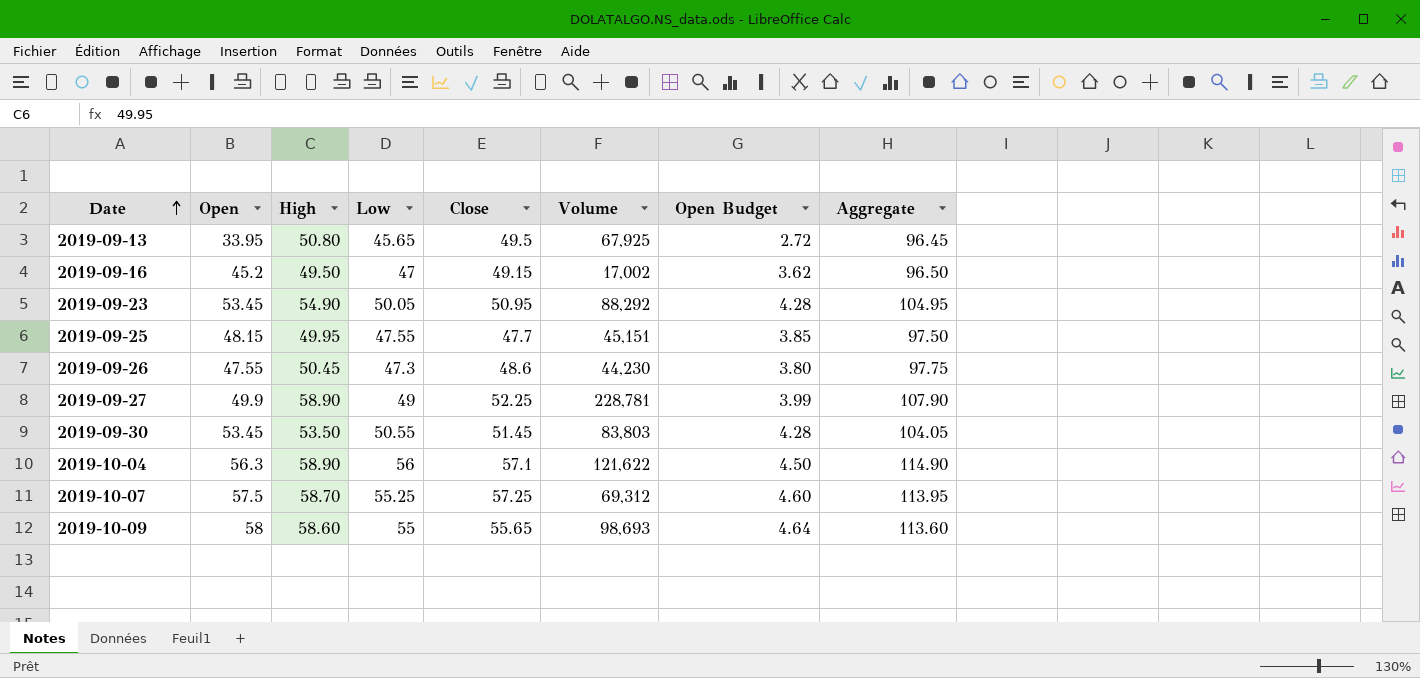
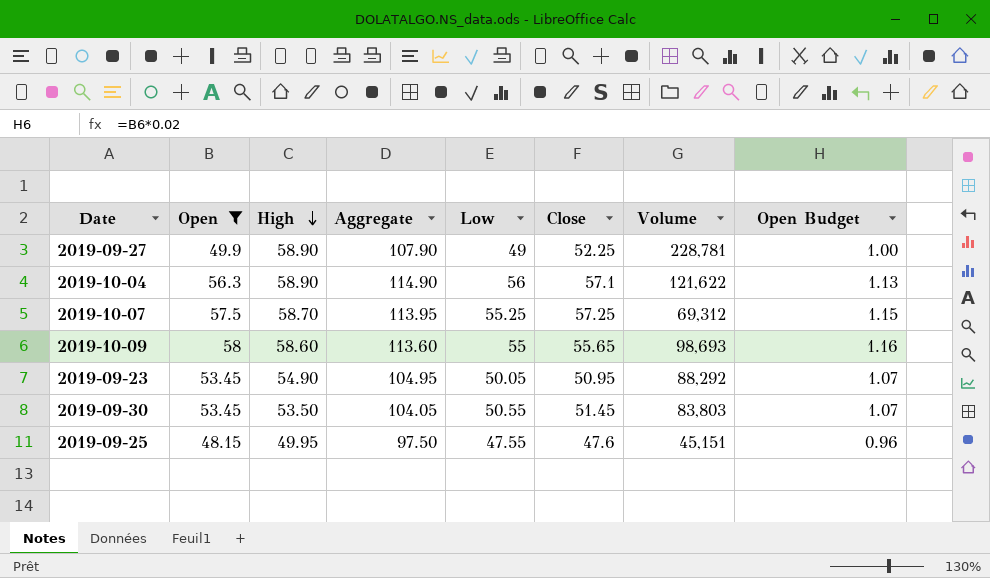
filter: none -> Open >= 48.15
row order: Date ascending -> High descending
column Aggregate | position: 8 -> 4
column Open Budget | formula: [Open] * 0.08 -> [Open] * 0.02
2019-09-25 | Close: 47.7 -> 47.6

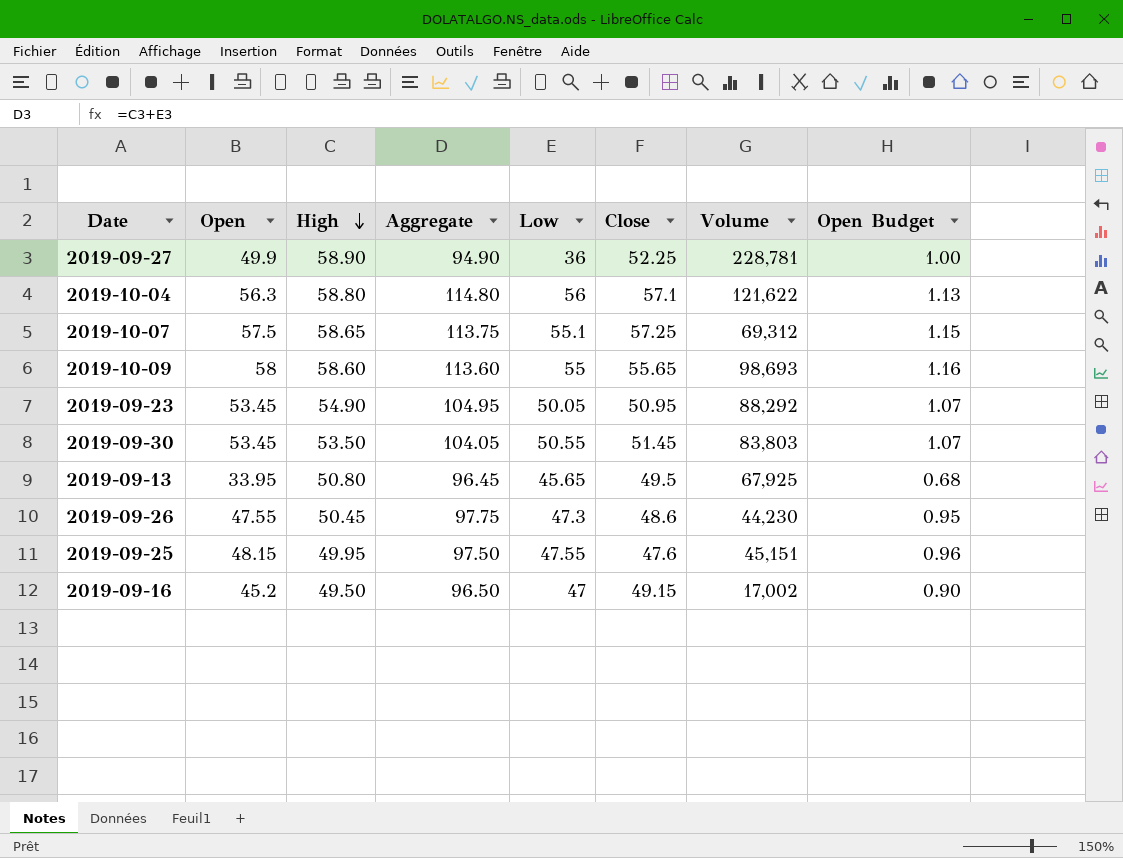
filter: Open >= 48.15 -> none
2019-09-27 | Aggregate: 107.90 -> 94.90
2019-09-27 | Low: 49 -> 36
2019-10-04 | High: 58.90 -> 58.80
2019-10-04 | Aggregate: 114.90 -> 114.80
2019-10-07 | High: 58.70 -> 58.65
2019-10-07 | Aggregate: 113.95 -> 113.75
2019-10-07 | Low: 55.25 -> 55.1

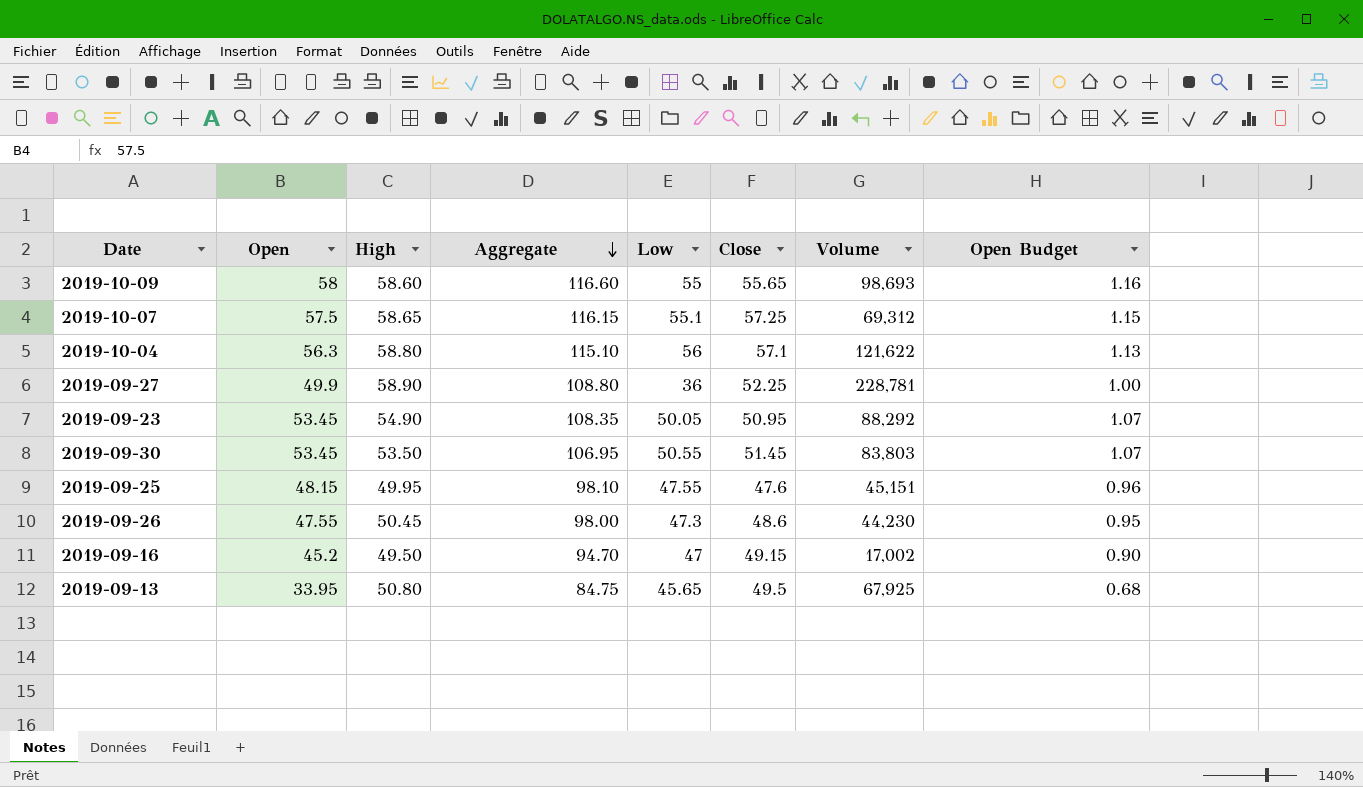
row order: High descending -> Aggregate descending
column Aggregate | formula: [High] + [Low] -> [Open] + [High]

